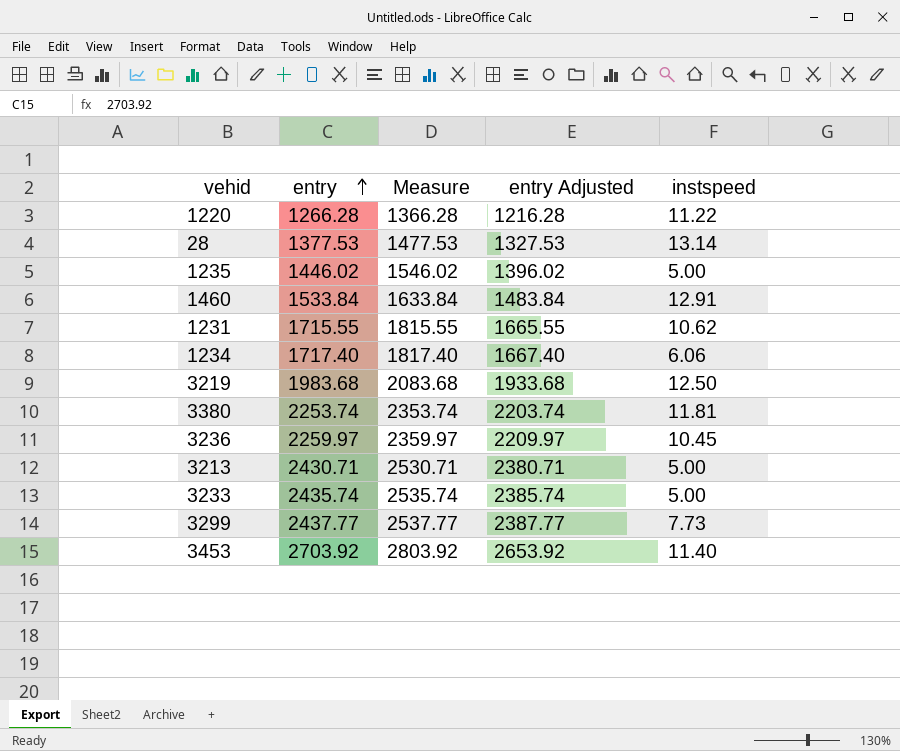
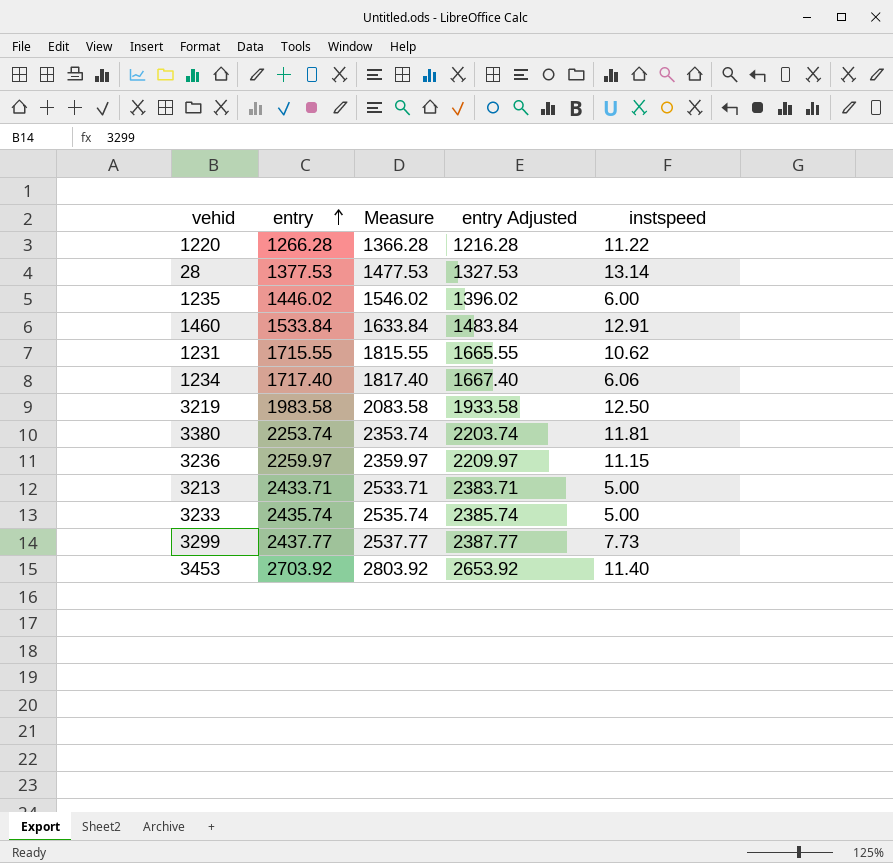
1235 | instspeed: 5.00 -> 6.00
3219 | entry: 1983.68 -> 1983.58
3219 | Measure: 2083.68 -> 2083.58
3219 | entry Adjusted: 1933.68 -> 1933.58
3236 | instspeed: 10.45 -> 11.15
3213 | entry: 2430.71 -> 2433.71
3213 | Measure: 2530.71 -> 2533.71
3213 | entry Adjusted: 2380.71 -> 2383.71

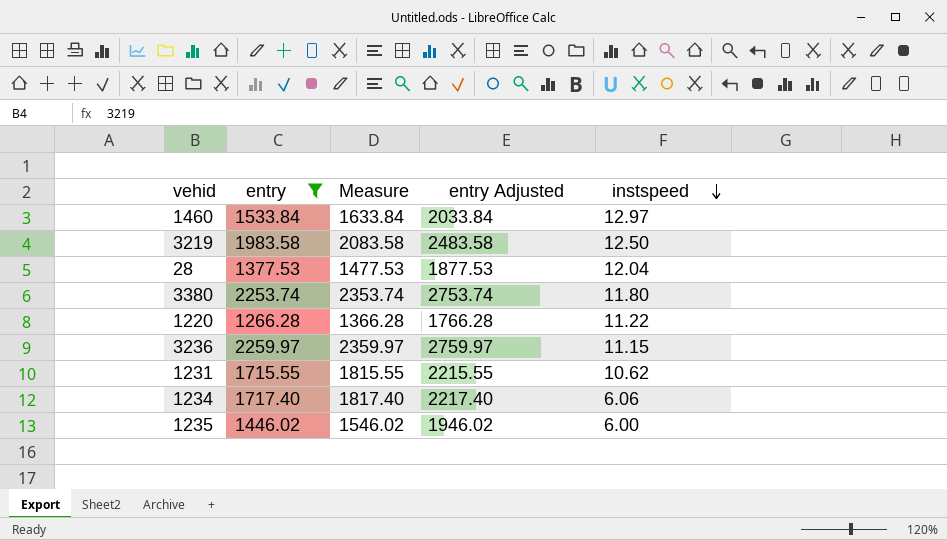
filter: none -> entry <= 2259.97
row order: entry ascending -> instspeed descending
column entry Adjusted | formula: [entry] - 50 -> [entry] + 500
1460 | instspeed: 12.91 -> 12.97
28 | instspeed: 13.14 -> 12.04
3380 | instspeed: 11.81 -> 11.80

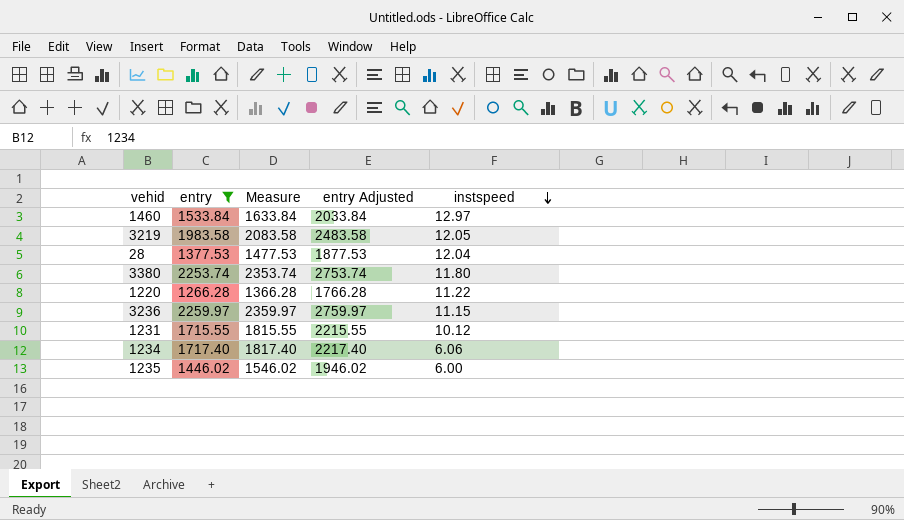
3219 | instspeed: 12.50 -> 12.05
1231 | instspeed: 10.62 -> 10.12

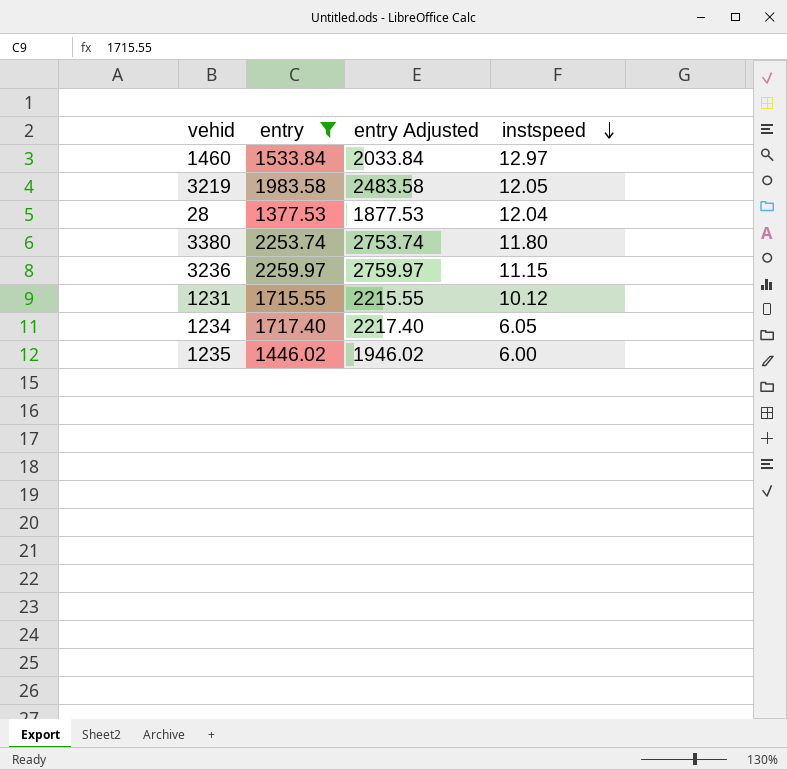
column Measure | formula: [entry] + 100 -> none
row 1220: 1266.28 | 1366.28 | 1766.28 | 11.22 -> none
1234 | instspeed: 6.06 -> 6.05

